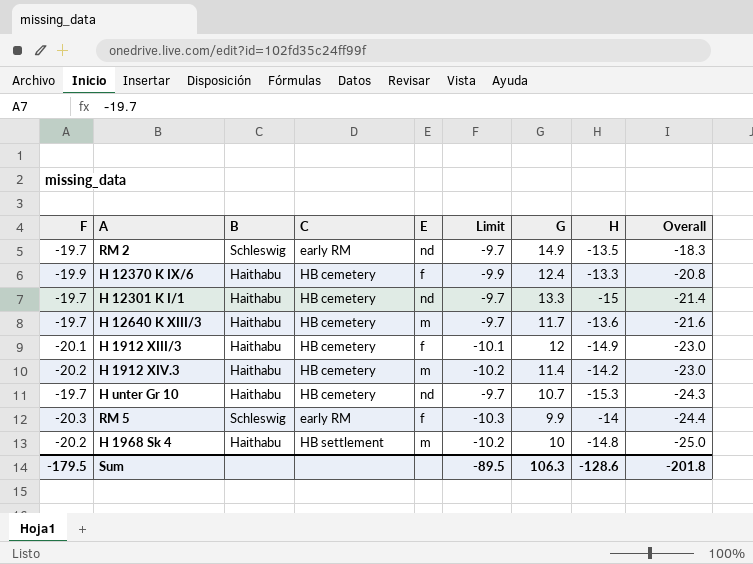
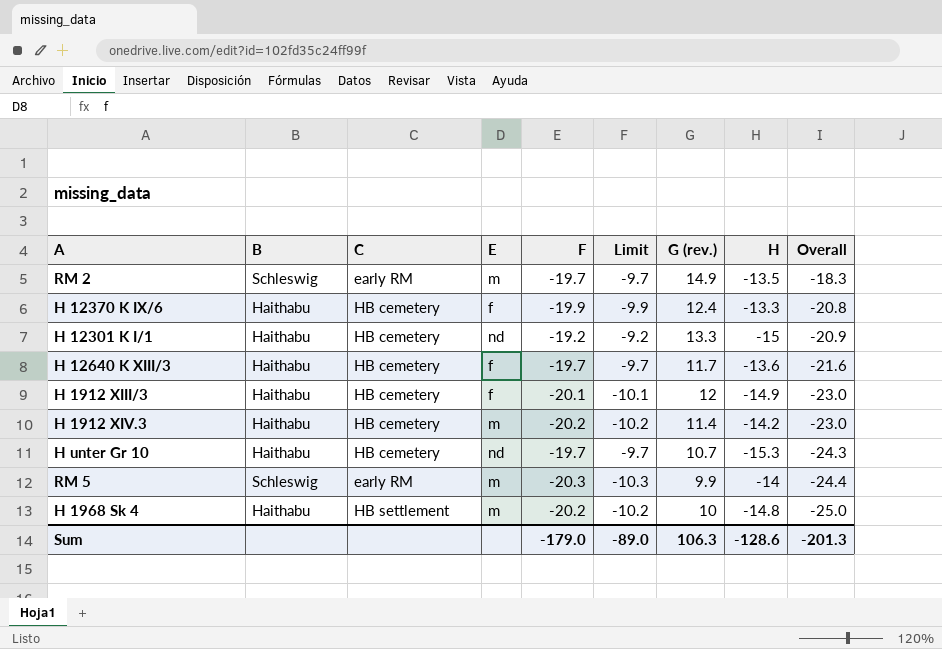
column F | position: 1 -> 5
column name: G -> G (rev.)
RM 2 | E: nd -> m
H 12301 K I/1 | F: -19.7 -> -19.2
H 12301 K I/1 | Limit: -9.7 -> -9.2
H 12301 K I/1 | Overall: -21.4 -> -20.9
H 12640 K XIII/3 | E: m -> f
RM 5 | E: f -> m
Sum | F: -179.5 -> -179.0
Sum | Limit: -89.5 -> -89.0
Sum | Overall: -201.8 -> -201.3

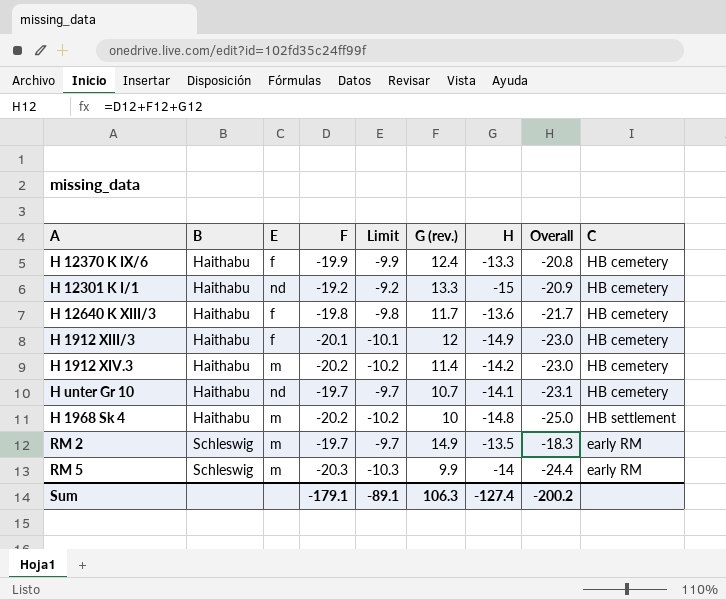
row order: Overall descending -> B ascending
column C | position: 3 -> 9
H 12640 K XIII/3 | F: -19.7 -> -19.8
H 12640 K XIII/3 | Limit: -9.7 -> -9.8
H 12640 K XIII/3 | Overall: -21.6 -> -21.7
H unter Gr 10 | H: -15.3 -> -14.1
H unter Gr 10 | Overall: -24.3 -> -23.1
Sum | F: -179.0 -> -179.1
Sum | Limit: -89.0 -> -89.1
Sum | H: -128.6 -> -127.4
Sum | Overall: -201.3 -> -200.2

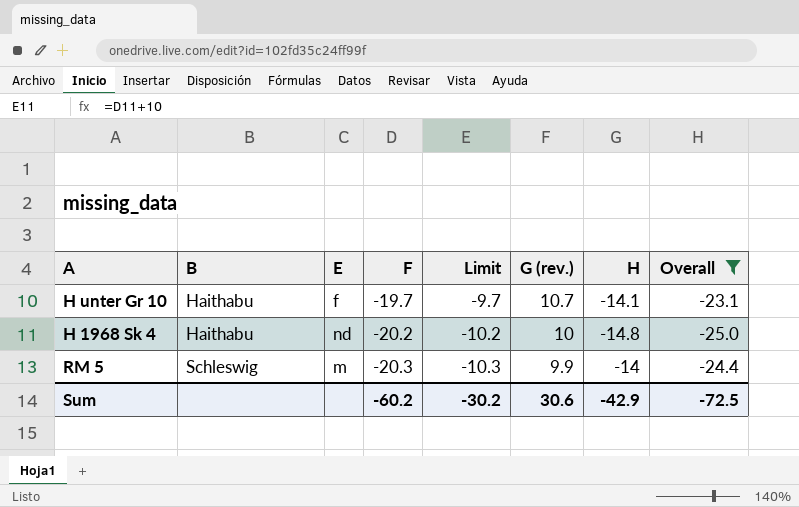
filter: none -> Overall <= -23.1
column C | position: 9 -> none
H unter Gr 10 | E: nd -> f
H 1968 Sk 4 | E: m -> nd
Sum | F: -179.1 -> -60.2
Sum | Limit: -89.1 -> -30.2
Sum | G (rev.): 106.3 -> 30.6
Sum | H: -127.4 -> -42.9
Sum | Overall: -200.2 -> -72.5

